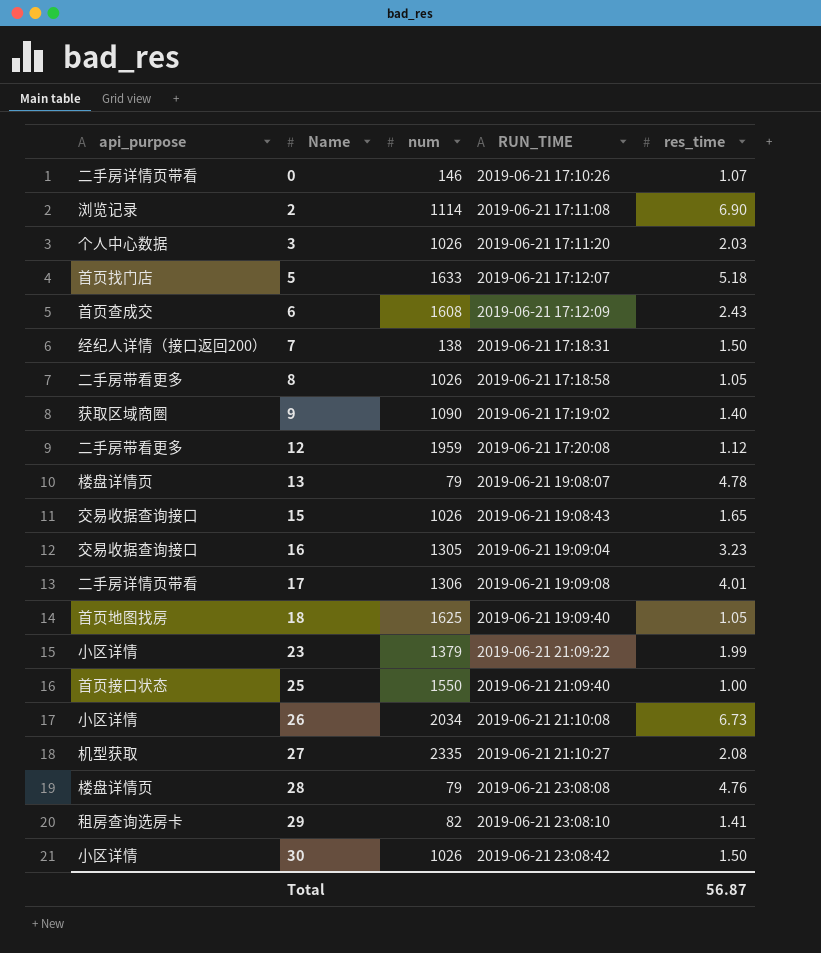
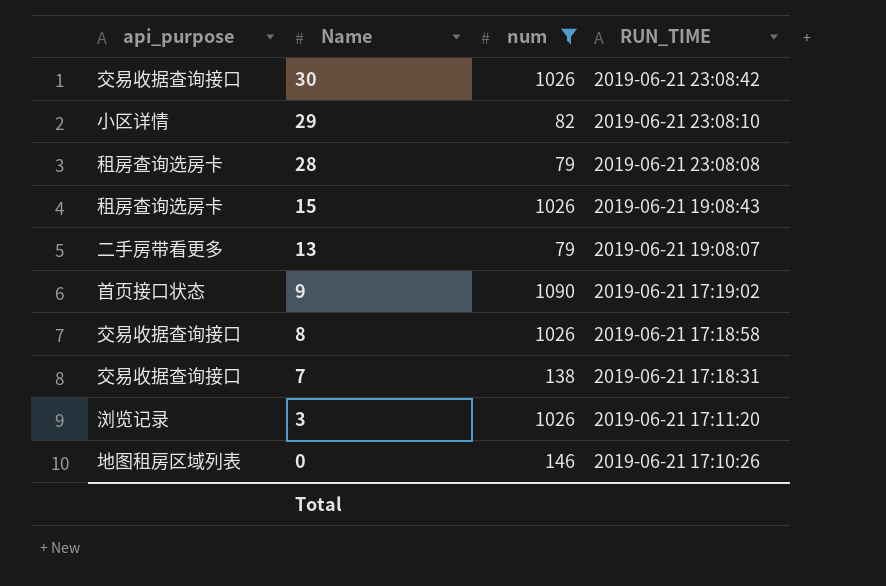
filter: none -> num <= 1090
row order: Name ascending -> Name descending
column res_time | position: 5 -> none
30 | api_purpose: 小区详情 -> 交易收据查询接口
29 | api_purpose: 租房查询选房卡 -> 小区详情
28 | api_purpose: 楼盘详情页 -> 租房查询选房卡
15 | api_purpose: 交易收据查询接口 -> 租房查询选房卡
13 | api_purpose: 楼盘详情页 -> 二手房带看更多
9 | api_purpose: 获取区域商圈 -> 首页接口状态
8 | api_purpose: 二手房带看更多 -> 交易收据查询接口
7 | api_purpose: 经纪人详情（接口返回200） -> 交易收据查询接口
3 | api_purpose: 个人中心数据 -> 浏览记录
0 | api_purpose: 二手房详情页带看 -> 地图租房区域列表

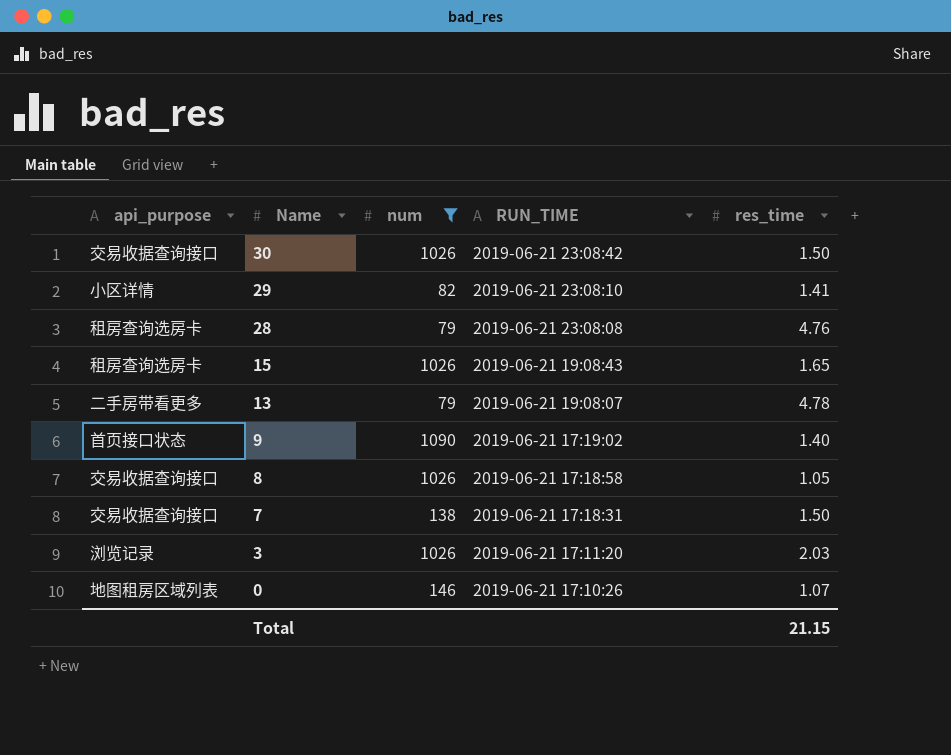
column res_time | position: none -> 5

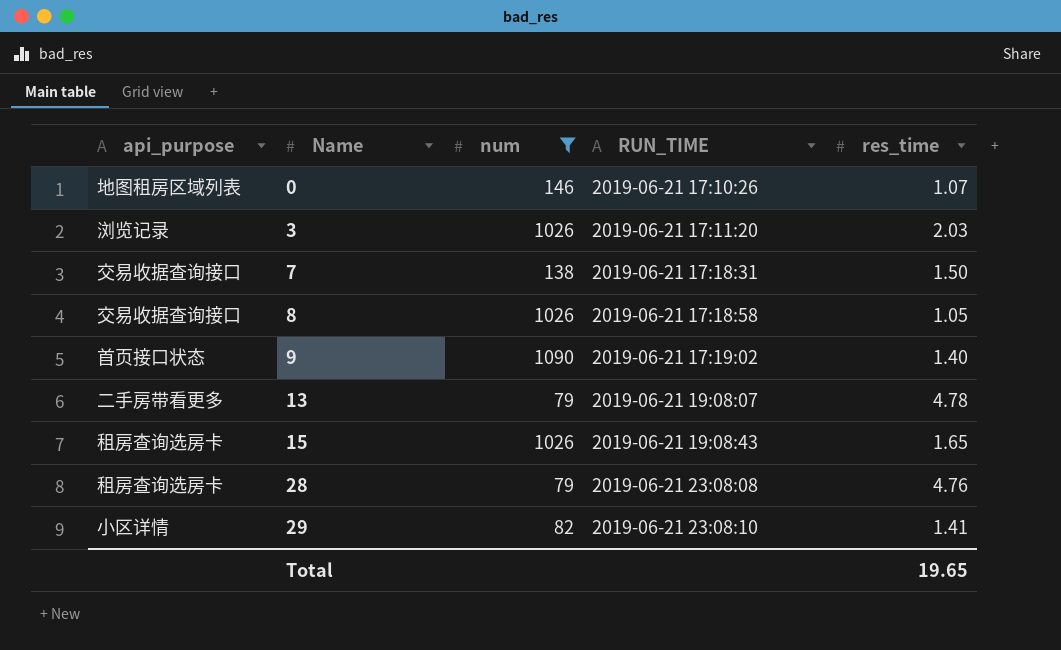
row order: Name descending -> Name ascending
row 30: 交易收据查询接口 | 1026 | 2019-06-21 23:08:42 | 1.50 -> none
Total | res_time: 21.15 -> 19.65

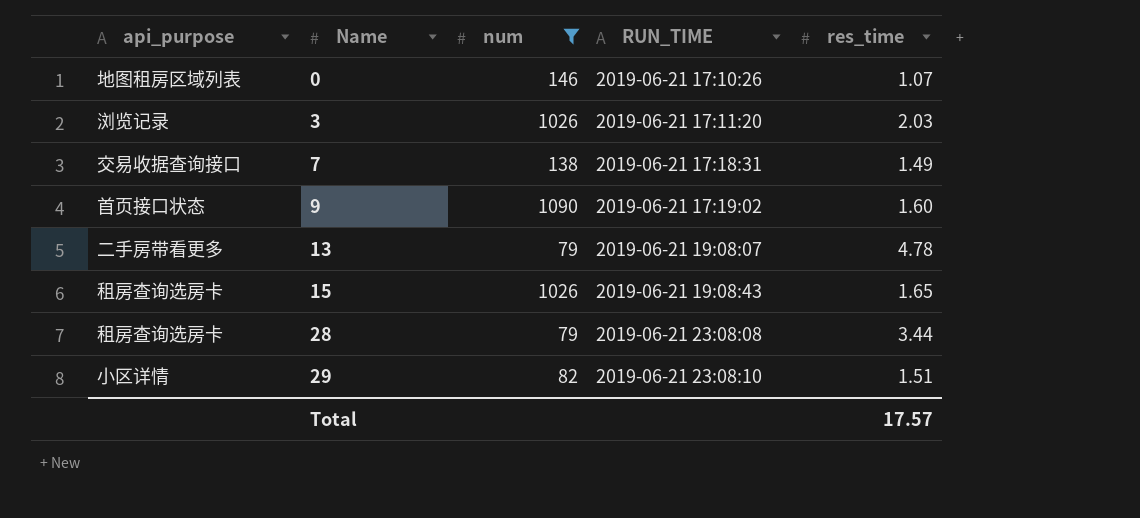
row 8: 交易收据查询接口 | 1026 | 2019-06-21 17:18:58 | 1.05 -> none
7 | res_time: 1.50 -> 1.49
9 | res_time: 1.40 -> 1.60
28 | res_time: 4.76 -> 3.44
29 | res_time: 1.41 -> 1.51
Total | res_time: 19.65 -> 17.57

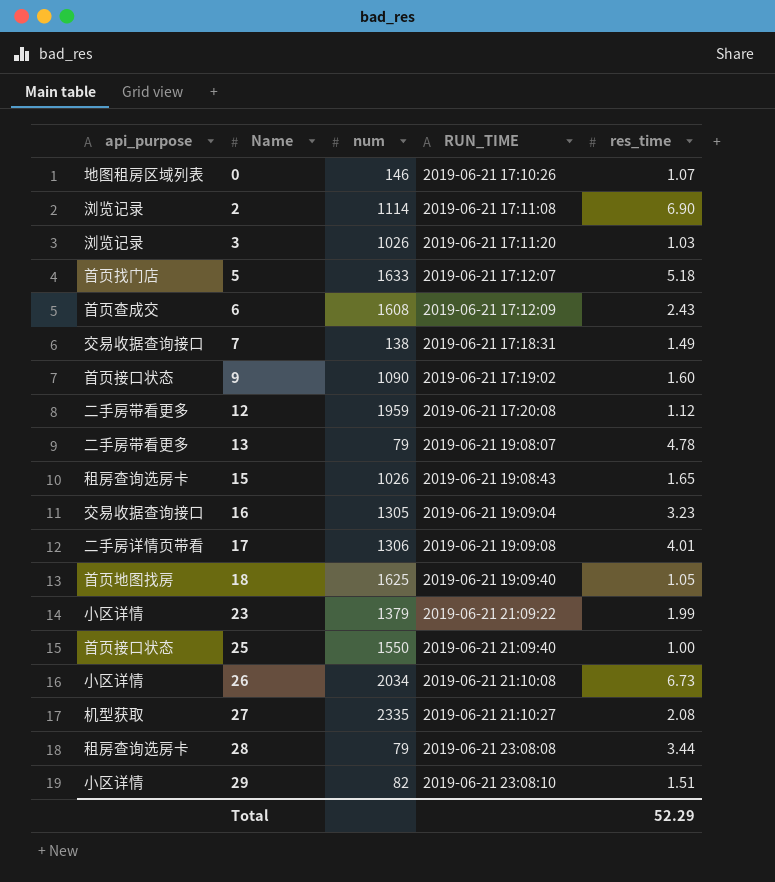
filter: num <= 1090 -> none
3 | res_time: 2.03 -> 1.03
Total | res_time: 17.57 -> 52.29

